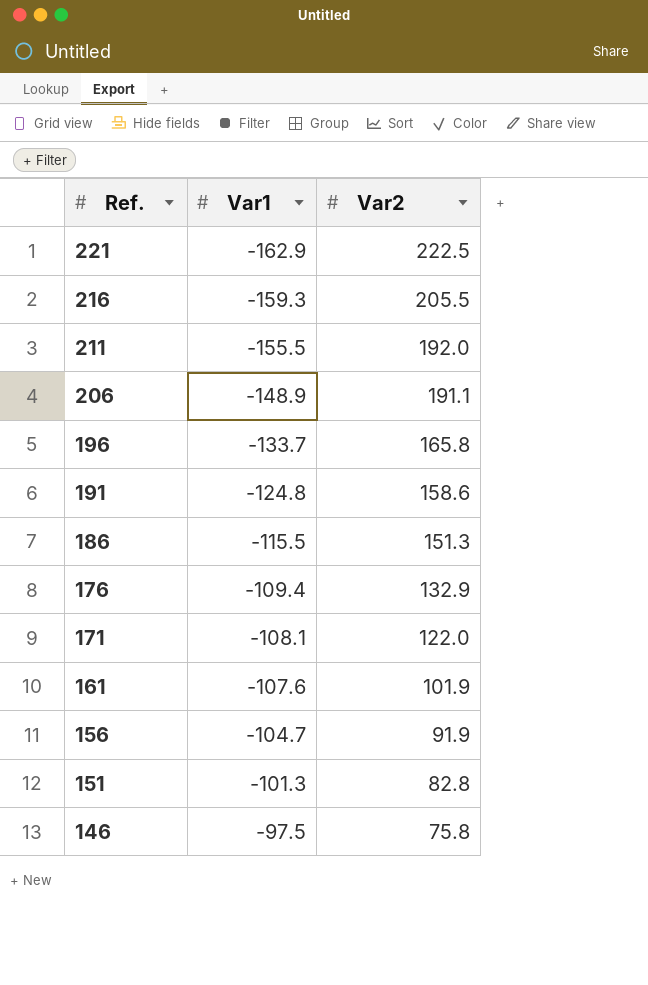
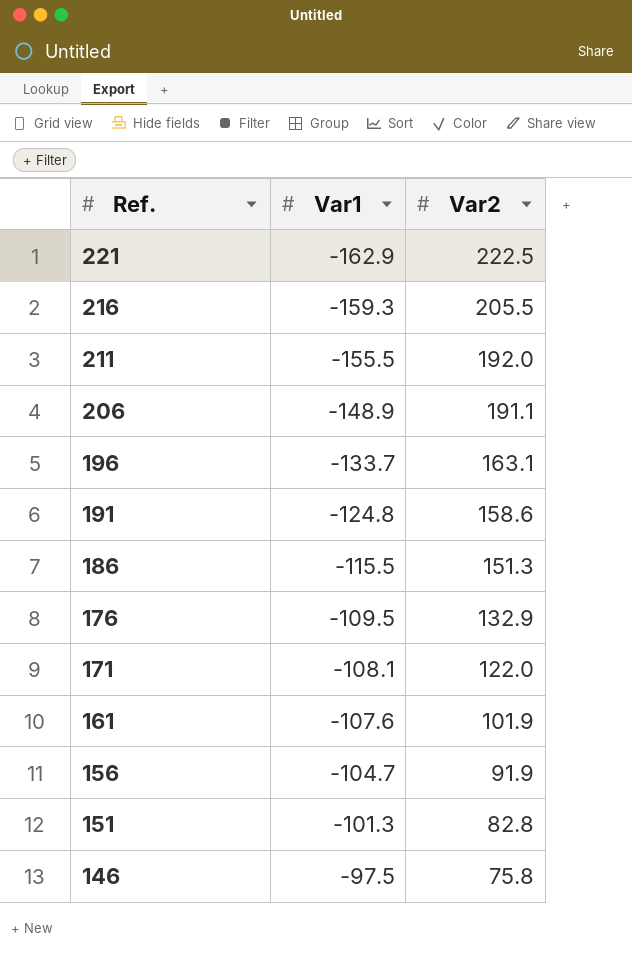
196 | Var2: 165.8 -> 163.1
176 | Var1: -109.4 -> -109.5

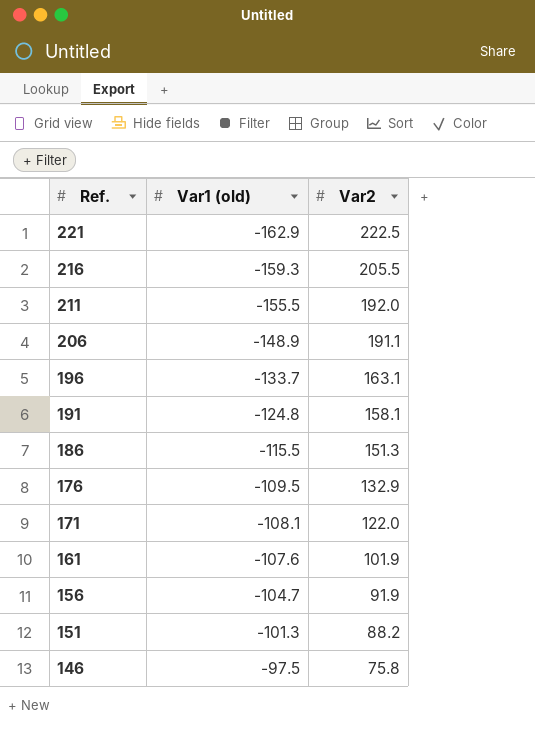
column name: Var1 -> Var1 (old)
191 | Var2: 158.6 -> 158.1
151 | Var2: 82.8 -> 88.2

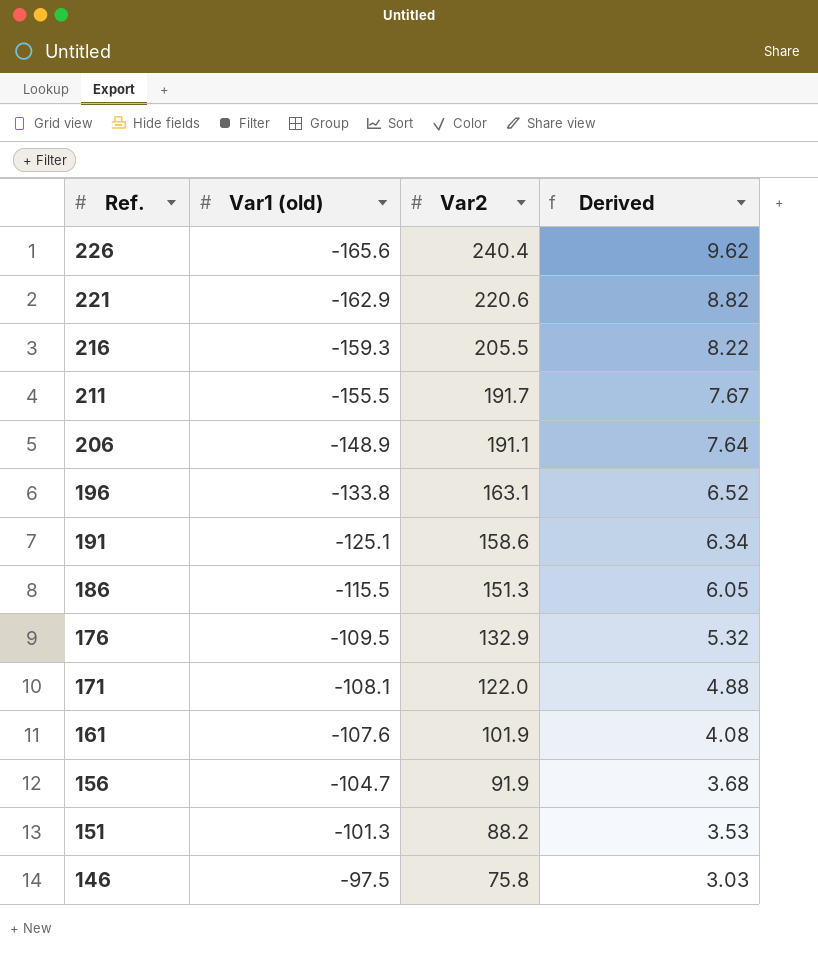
column Derived | formula: none -> [Var2] * 0.04
row 226: none -> -165.6 | 240.4 | 9.62
221 | Var2: 222.5 -> 220.6
211 | Var2: 192.0 -> 191.7
196 | Var1 (old): -133.7 -> -133.8
191 | Var1 (old): -124.8 -> -125.1
191 | Var2: 158.1 -> 158.6

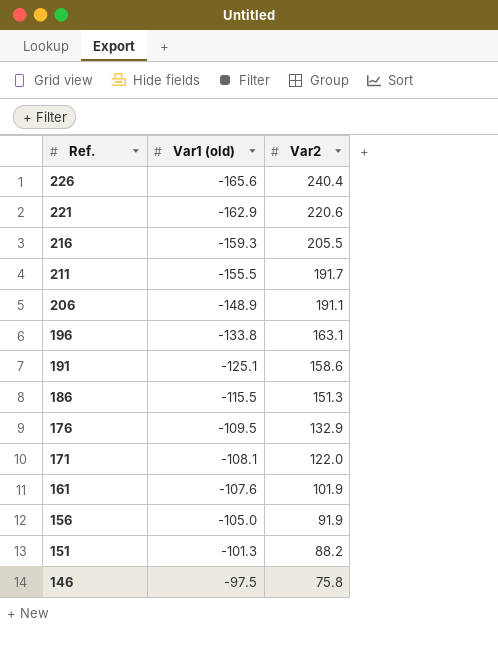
column Derived | formula: [Var2] * 0.04 -> none
156 | Var1 (old): -104.7 -> -105.0

